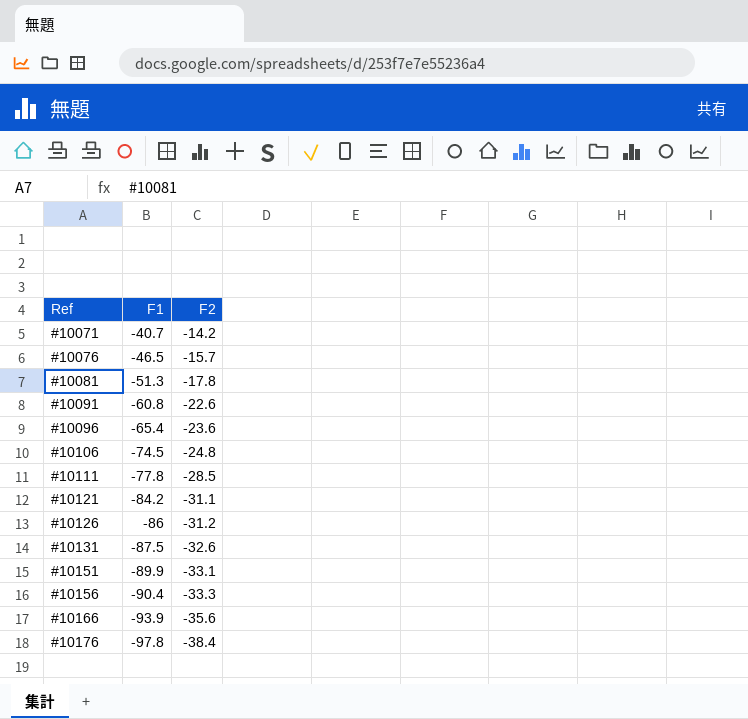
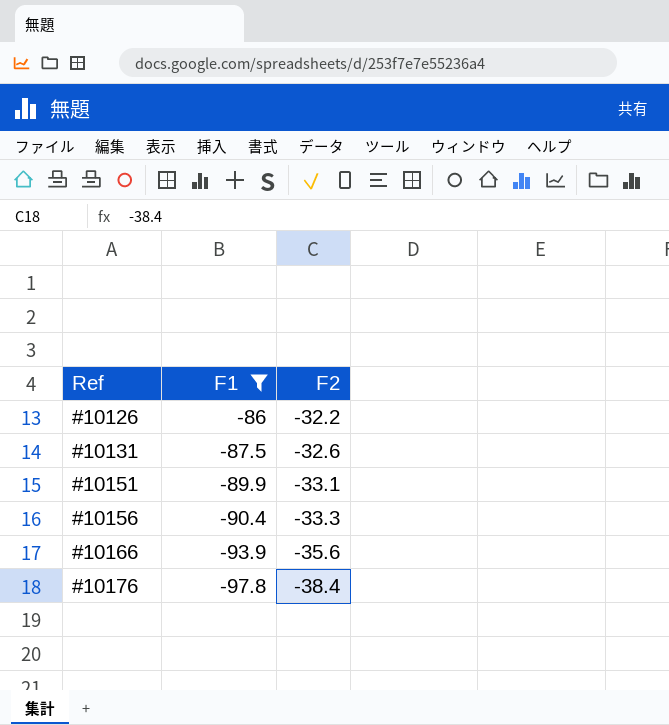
filter: none -> F1 <= -86
#10126 | F2: -31.2 -> -32.2

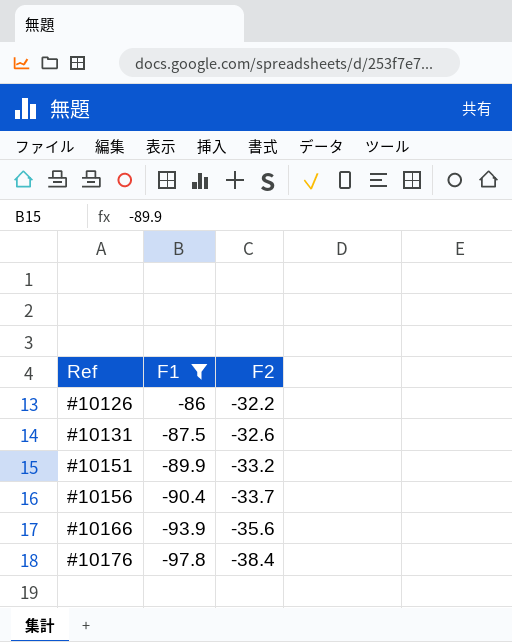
#10151 | F2: -33.1 -> -33.2
#10156 | F2: -33.3 -> -33.7

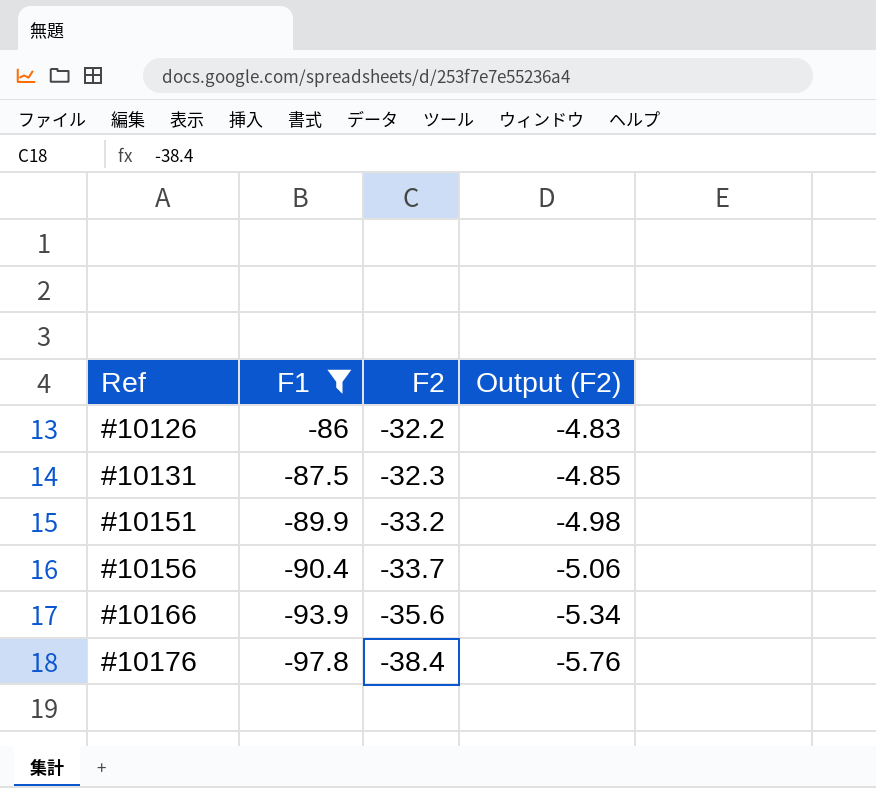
column Output (F2) | formula: none -> [F2] * 0.15
#10131 | F2: -32.6 -> -32.3

